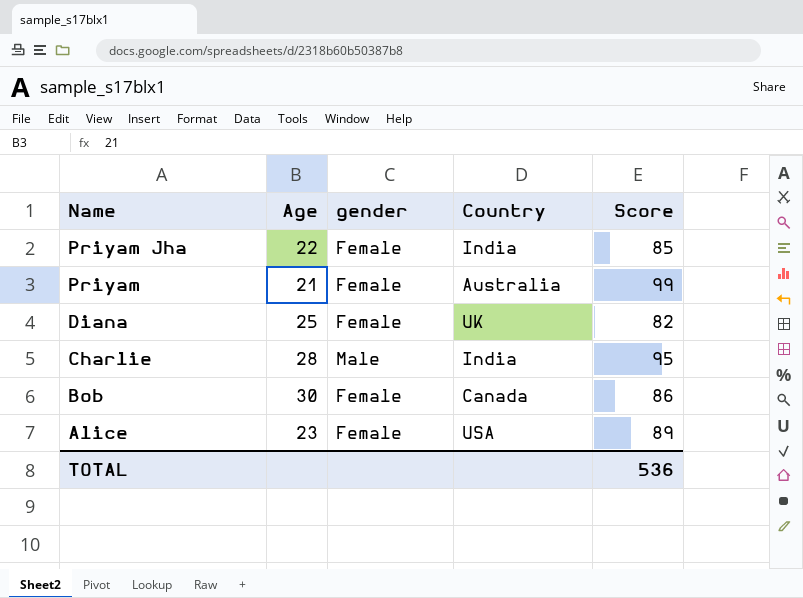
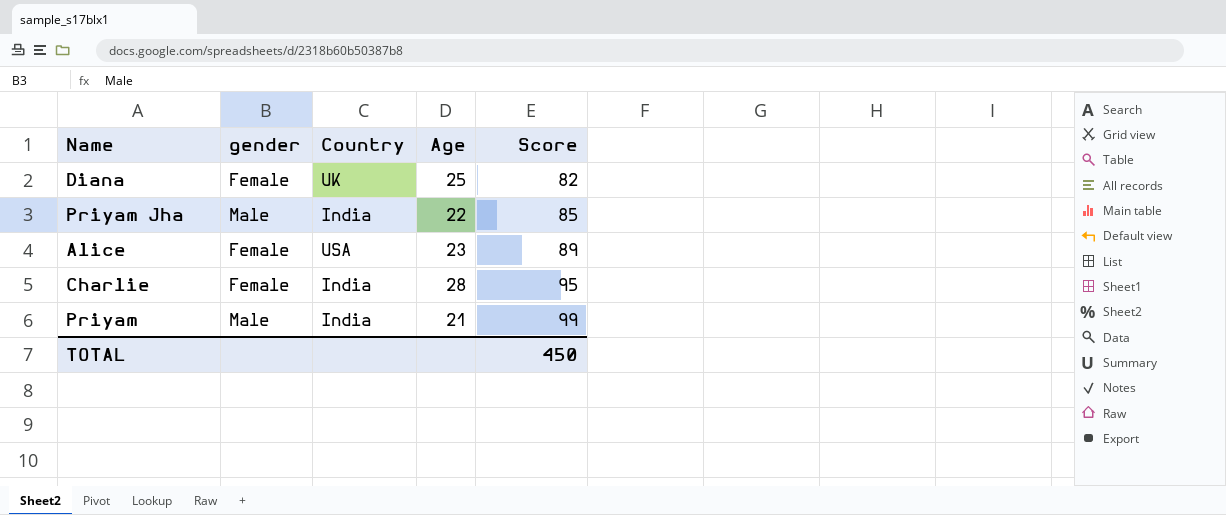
row order: Name descending -> Score ascending
column Age | position: 2 -> 4
row Bob: 30 | Female | Canada | 86 -> none
Priyam Jha | gender: Female -> Male
Charlie | gender: Male -> Female
Priyam | gender: Female -> Male
Priyam | Country: Australia -> India
TOTAL | Score: 536 -> 450

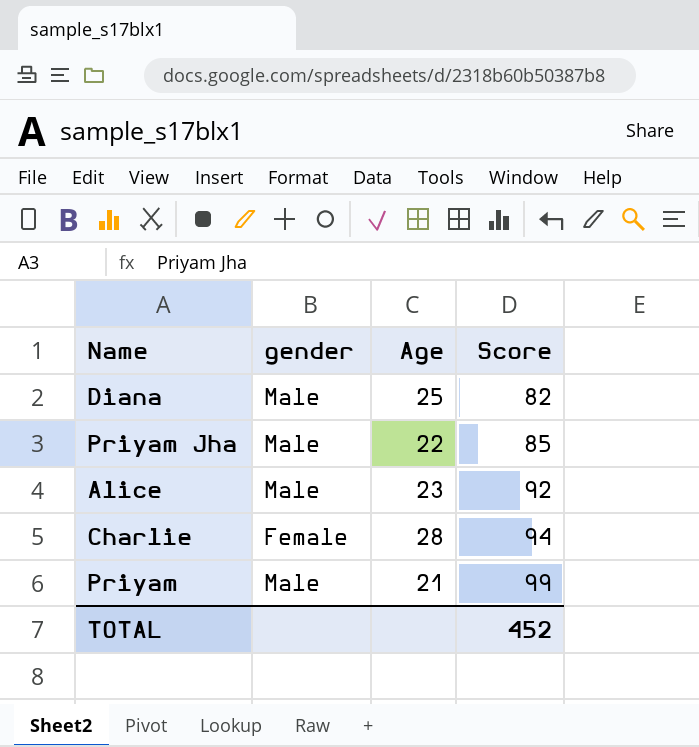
column Country | position: 3 -> none
Diana | gender: Female -> Male
Alice | gender: Female -> Male
Alice | Score: 89 -> 92
Charlie | Score: 95 -> 94
TOTAL | Score: 450 -> 452

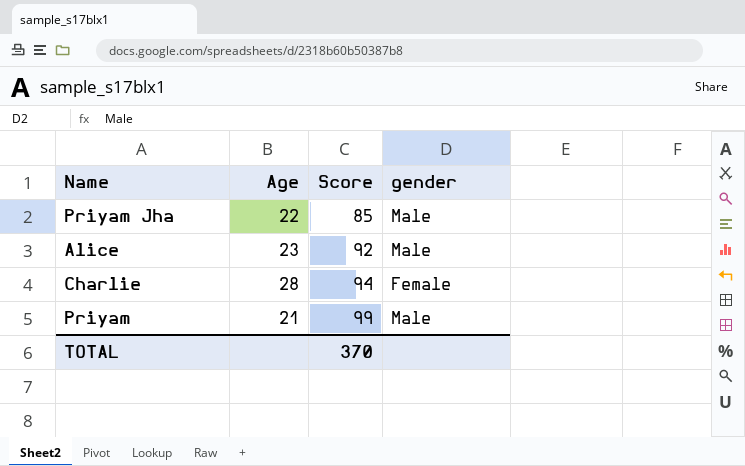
column gender | position: 2 -> 4
row Diana: Male | 25 | 82 -> none
TOTAL | Score: 452 -> 370

